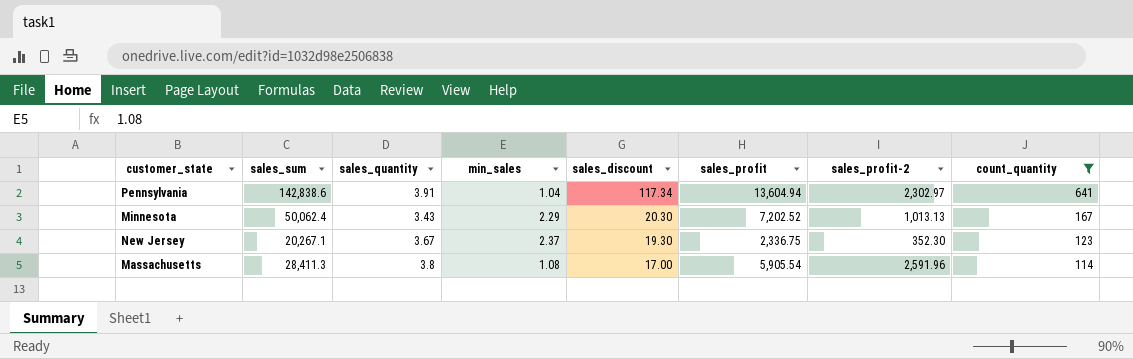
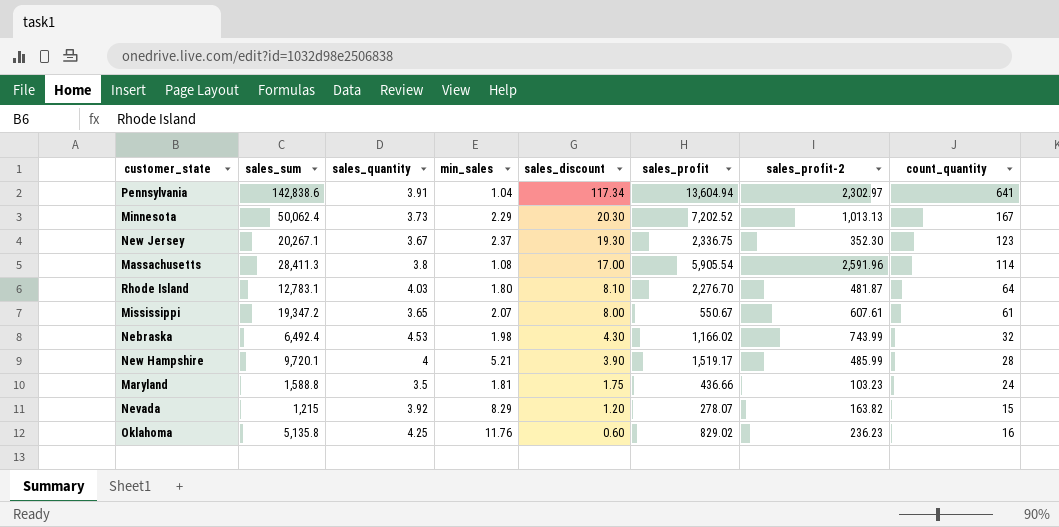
filter: count_quantity >= 114 -> none
Minnesota | sales_quantity: 3.43 -> 3.73

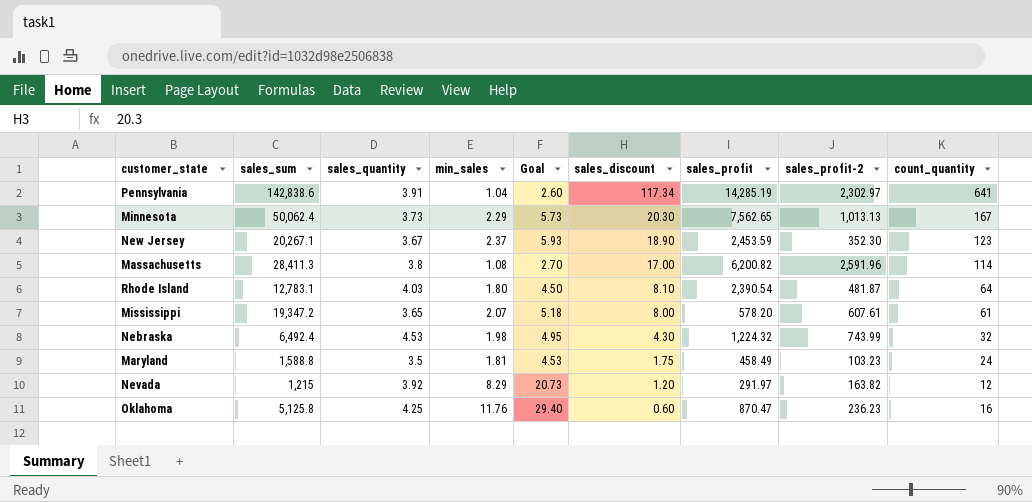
column Goal | formula: none -> [min_sales] * 2.5
row New Hampshire: 9,720.1 | 4 | 5.21 | 3.90 | 1,519.17 | 485.99 | 28 -> none
Pennsylvania | sales_profit: 13,604.94 -> 14,285.19
Minnesota | sales_profit: 7,202.52 -> 7,562.65
New Jersey | sales_discount: 19.30 -> 18.90
New Jersey | sales_profit: 2,336.75 -> 2,453.59
Massachusetts | sales_profit: 5,905.54 -> 6,200.82
Rhode Island | sales_profit: 2,276.70 -> 2,390.54
Mississippi | sales_profit: 550.67 -> 578.20
Nebraska | sales_profit: 1,166.02 -> 1,224.32
Maryland | sales_profit: 436.66 -> 458.49
Nevada | sales_profit: 278.07 -> 291.97
Nevada | count_quantity: 15 -> 12
Oklahoma | sales_sum: 5,135.8 -> 5,125.8
Oklahoma | sales_profit: 829.02 -> 870.47

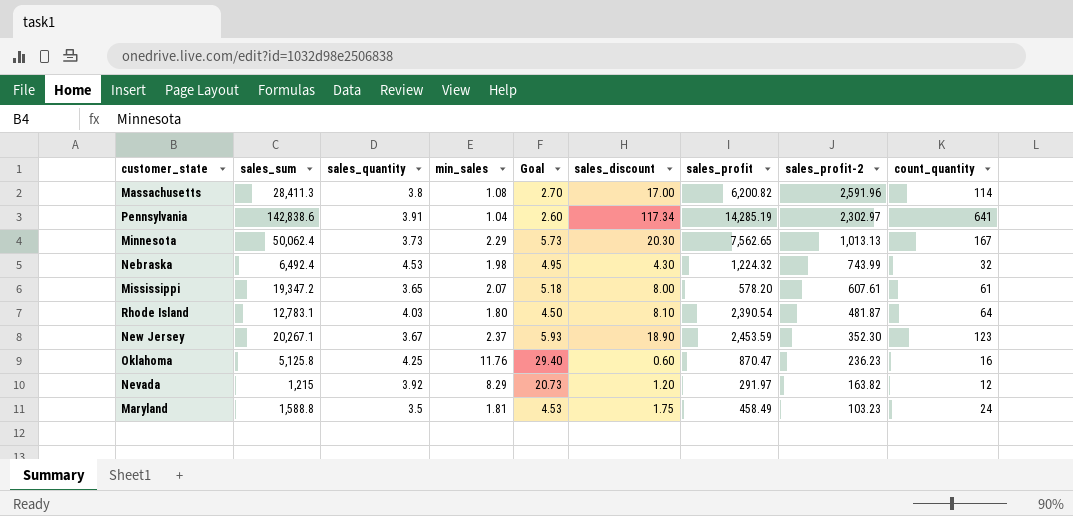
row order: sales_discount descending -> sales_profit-2 descending

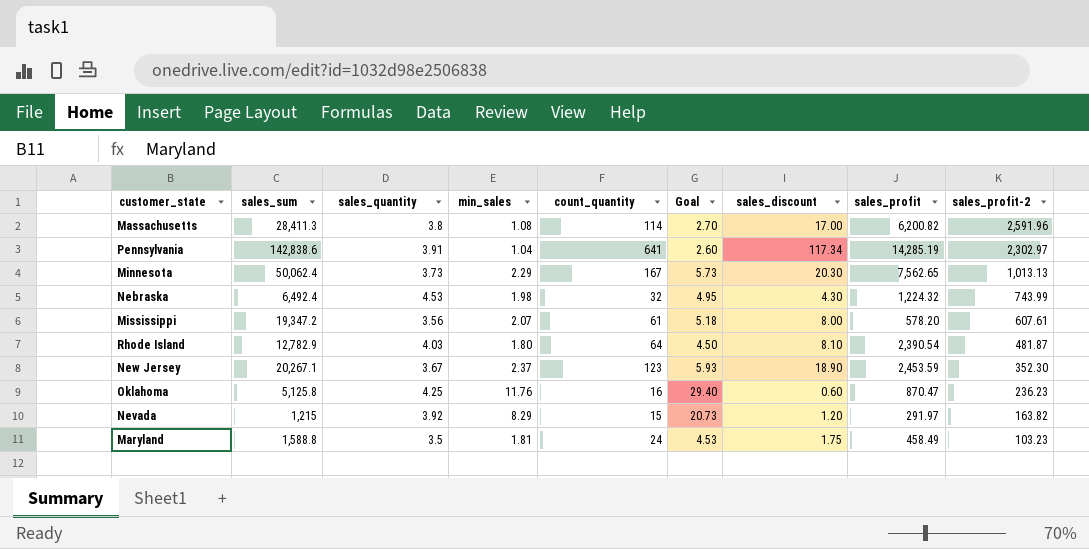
column count_quantity | position: 9 -> 5
Mississippi | sales_quantity: 3.65 -> 3.56
Rhode Island | sales_sum: 12,783.1 -> 12,782.9
Nevada | count_quantity: 12 -> 15

